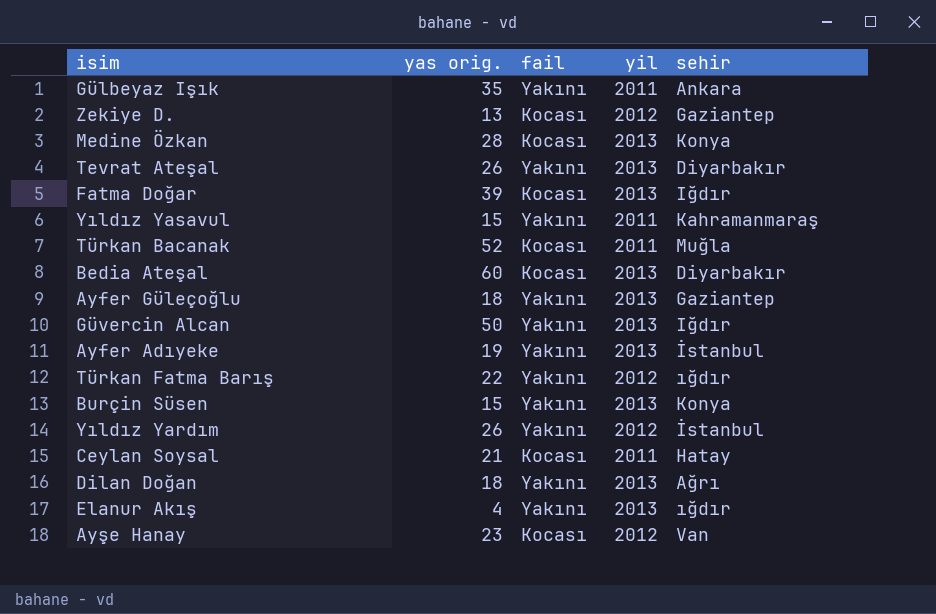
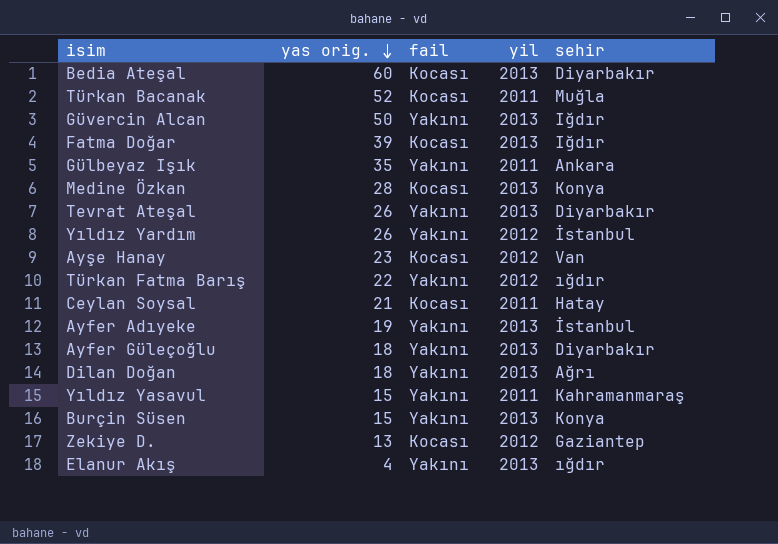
row order: none -> yas orig. descending
Ayfer Güleçoğlu | sehir: Gaziantep -> Diyarbakır

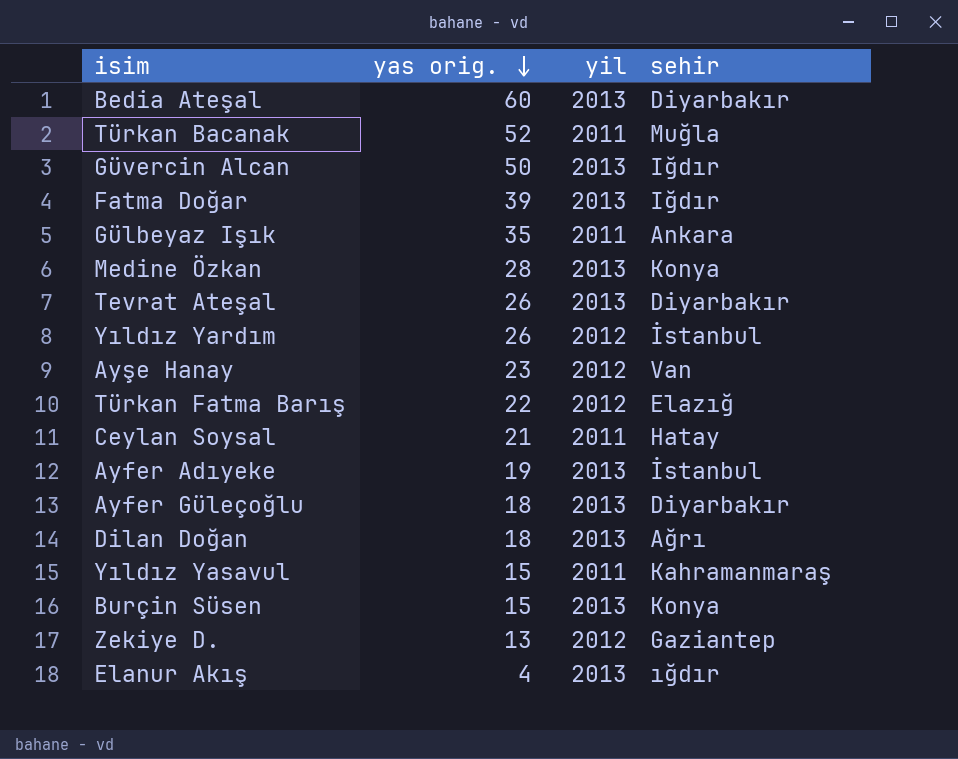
column fail | position: 3 -> none
Türkan Fatma Barış | sehir: ığdır -> Elazığ

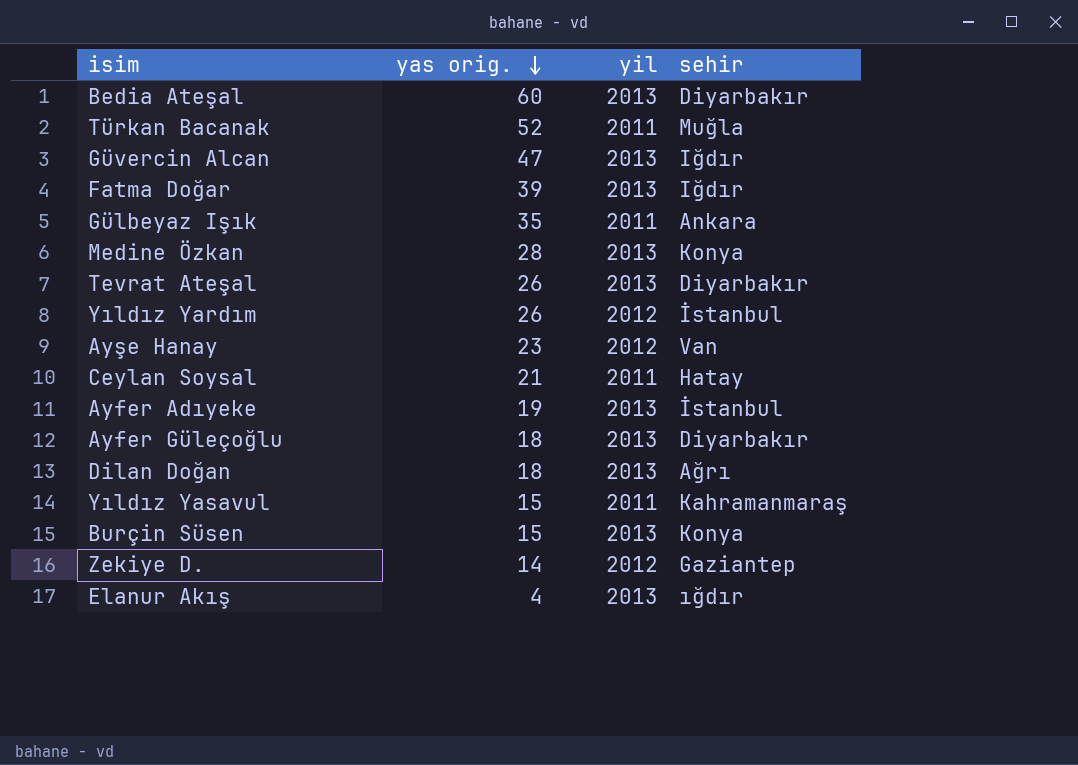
row Türkan Fatma Barış: 22 | 2012 | Elazığ -> none
Güvercin Alcan | yas orig.: 50 -> 47
Zekiye D. | yas orig.: 13 -> 14

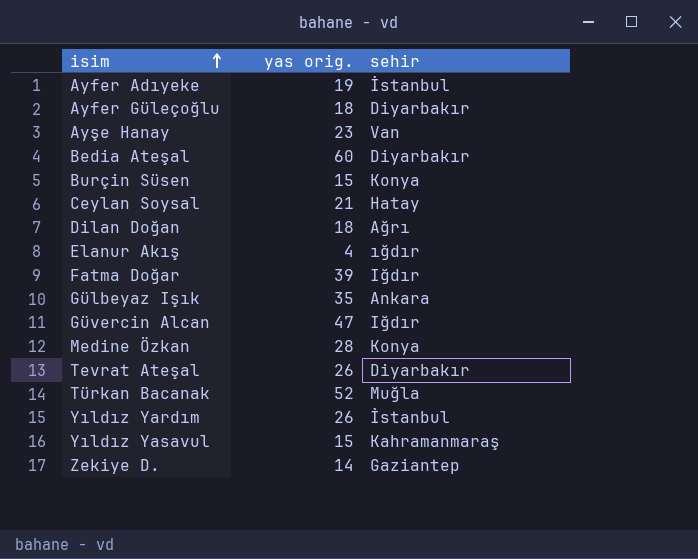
row order: yas orig. descending -> isim ascending
column yil | position: 3 -> none

